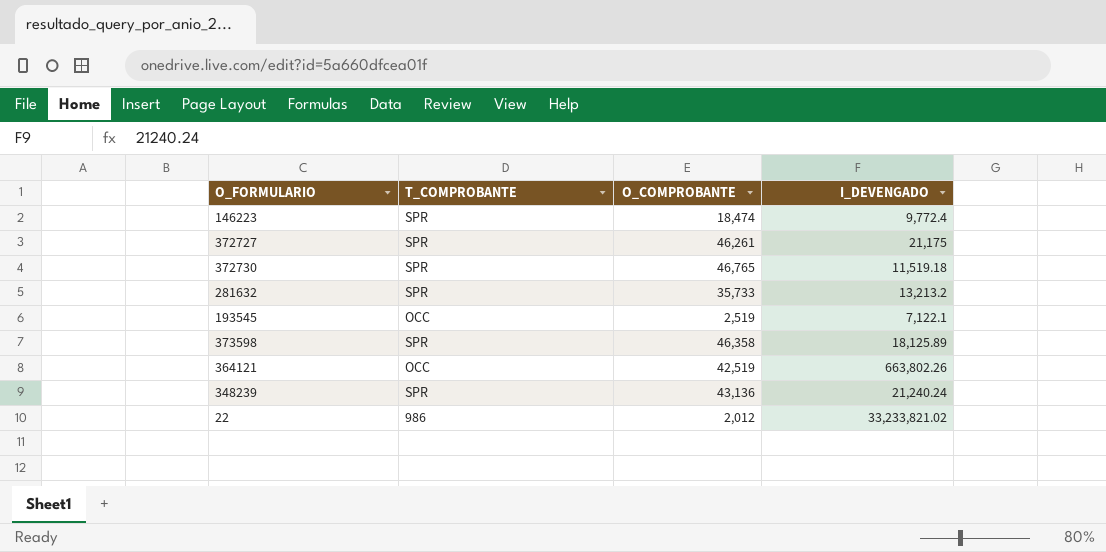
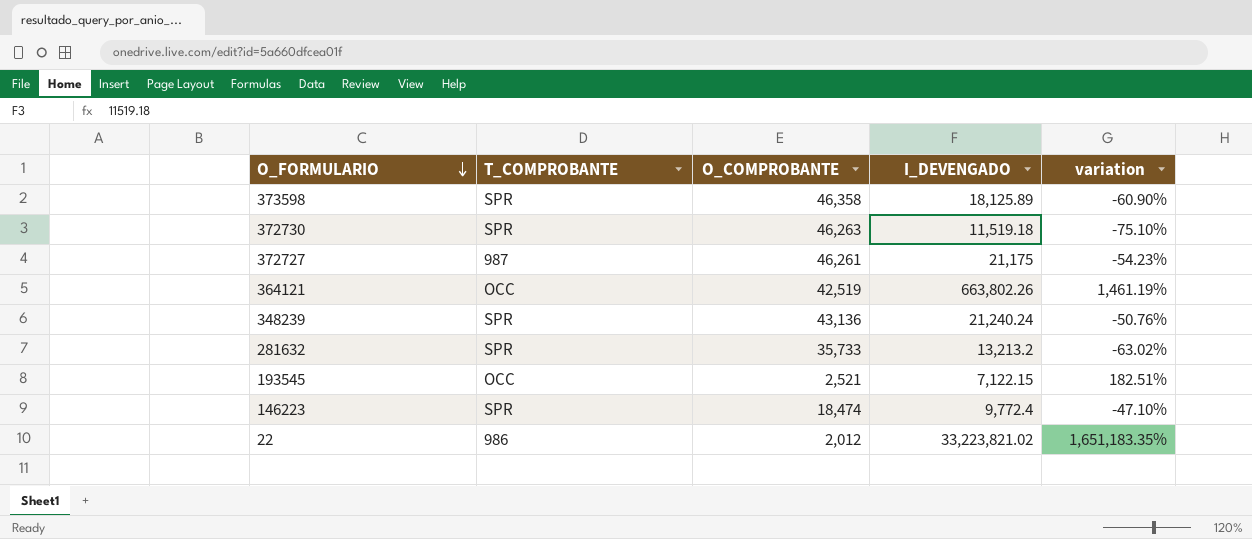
row order: none -> O_FORMULARIO descending
column variation | formula: none -> ([I_DEVENGADO] - [O_COMPROBANTE]) / [O_COMPROBANTE]
372730 | O_COMPROBANTE: 46,765 -> 46,263
372727 | T_COMPROBANTE: SPR -> 987
193545 | O_COMPROBANTE: 2,519 -> 2,521
193545 | I_DEVENGADO: 7,122.1 -> 7,122.15
22 | I_DEVENGADO: 33,233,821.02 -> 33,223,821.02

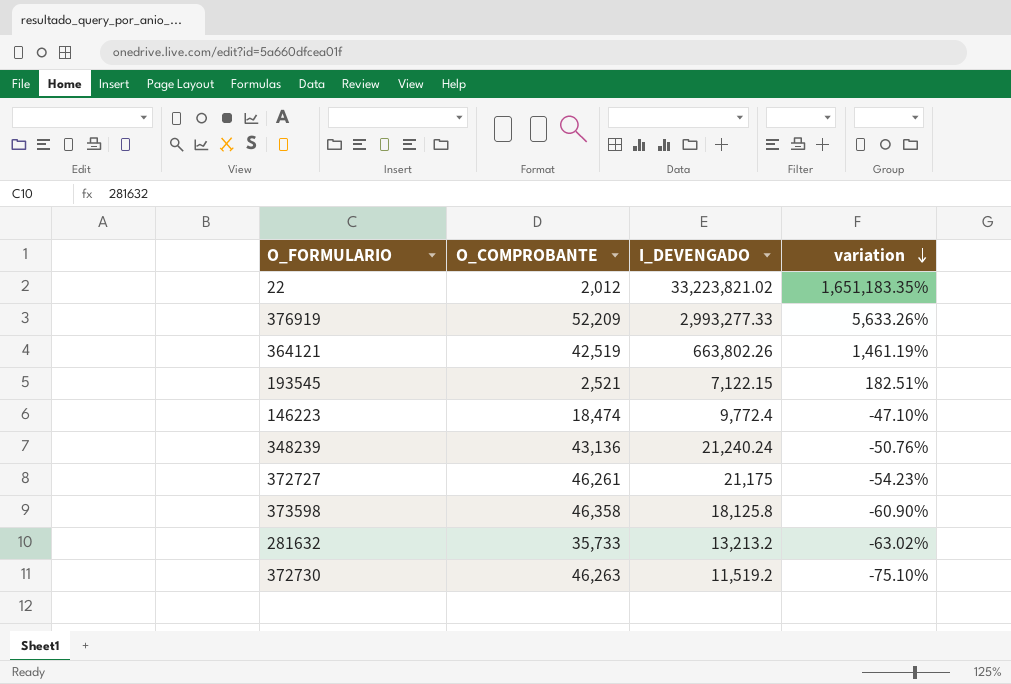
row order: O_FORMULARIO descending -> variation descending
column T_COMPROBANTE | position: 2 -> none
row 376919: none -> 52,209 | 2,993,277.33 | 5,633.26%
373598 | I_DEVENGADO: 18,125.89 -> 18,125.8
372730 | I_DEVENGADO: 11,519.18 -> 11,519.2

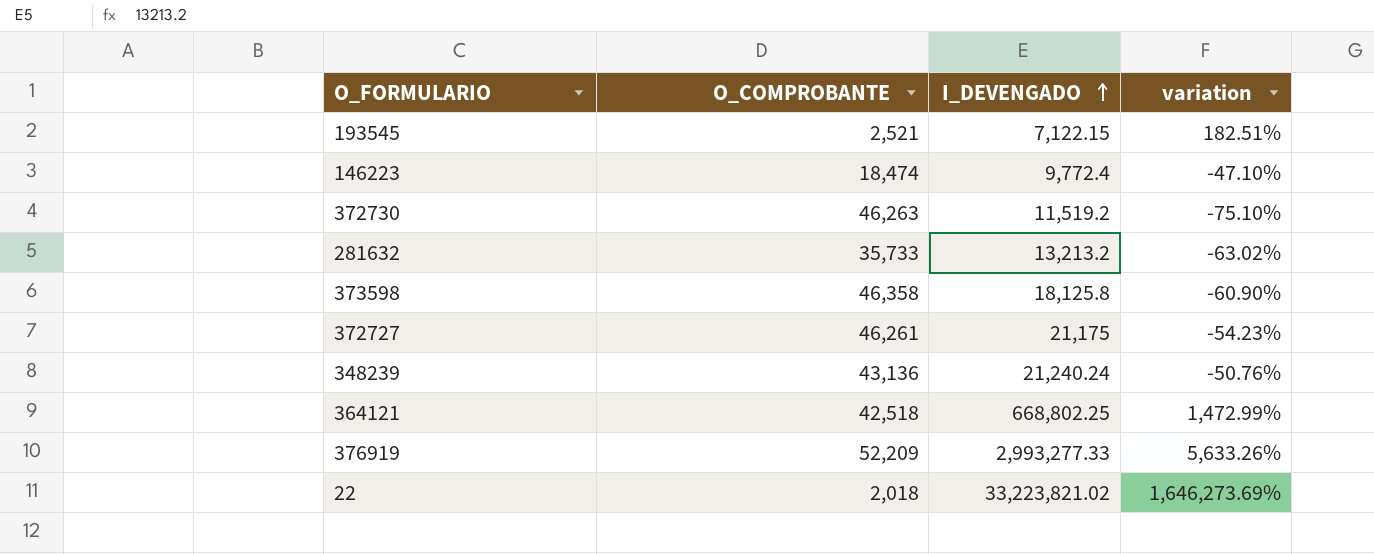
row order: variation descending -> I_DEVENGADO ascending
364121 | O_COMPROBANTE: 42,519 -> 42,518
364121 | I_DEVENGADO: 663,802.26 -> 668,802.25
364121 | variation: 1,461.19% -> 1,472.99%
22 | O_COMPROBANTE: 2,012 -> 2,018
22 | variation: 1,651,183.35% -> 1,646,273.69%

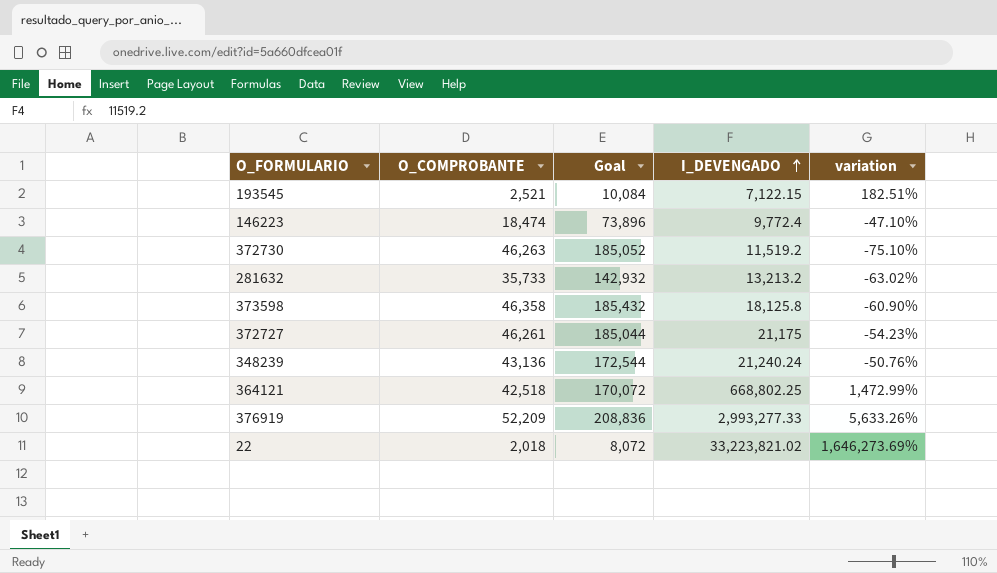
column Goal | formula: none -> [O_COMPROBANTE] * 4

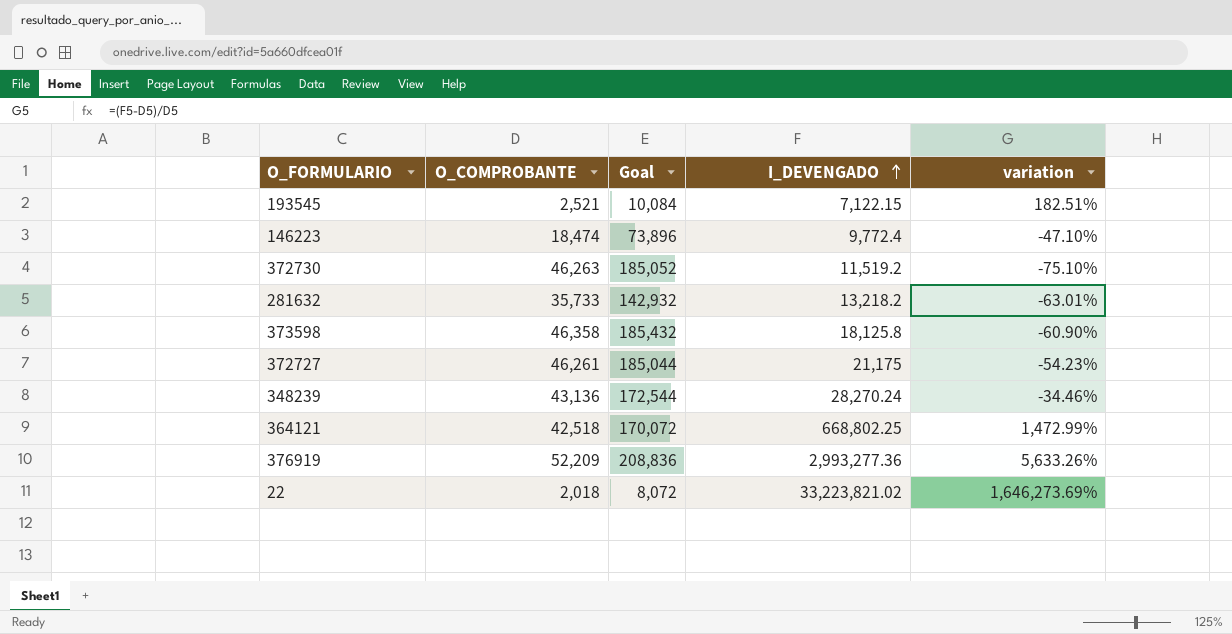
281632 | I_DEVENGADO: 13,213.2 -> 13,218.2
281632 | variation: -63.02% -> -63.01%
348239 | I_DEVENGADO: 21,240.24 -> 28,270.24
348239 | variation: -50.76% -> -34.46%
376919 | I_DEVENGADO: 2,993,277.33 -> 2,993,277.36

